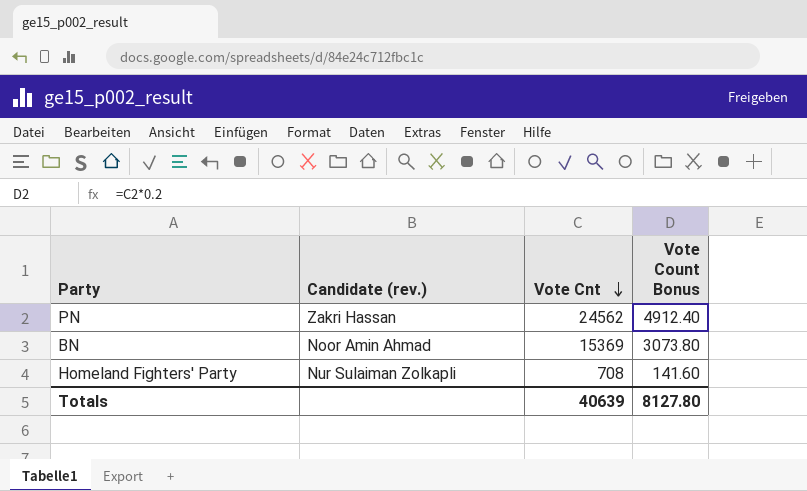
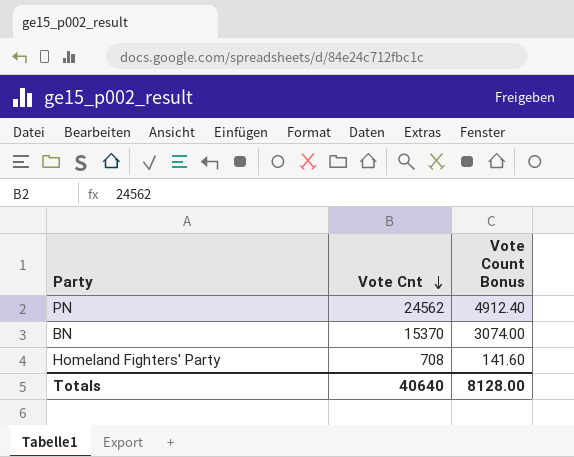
column Candidate (rev.) | position: 2 -> none
BN | Vote Cnt: 15369 -> 15370
BN | Vote Count Bonus: 3073.80 -> 3074.00
Totals | Vote Cnt: 40639 -> 40640
Totals | Vote Count Bonus: 8127.80 -> 8128.00

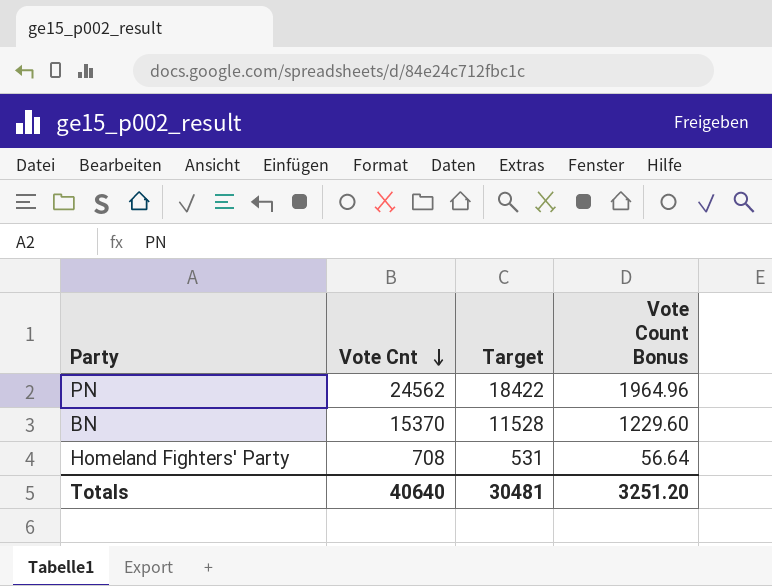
column Target | formula: none -> [Vote Cnt] * 0.75
column Vote Count Bonus | formula: [Vote Cnt] * 0.2 -> [Vote Cnt] * 0.08
Totals | Vote Count Bonus: 8128.00 -> 3251.20

